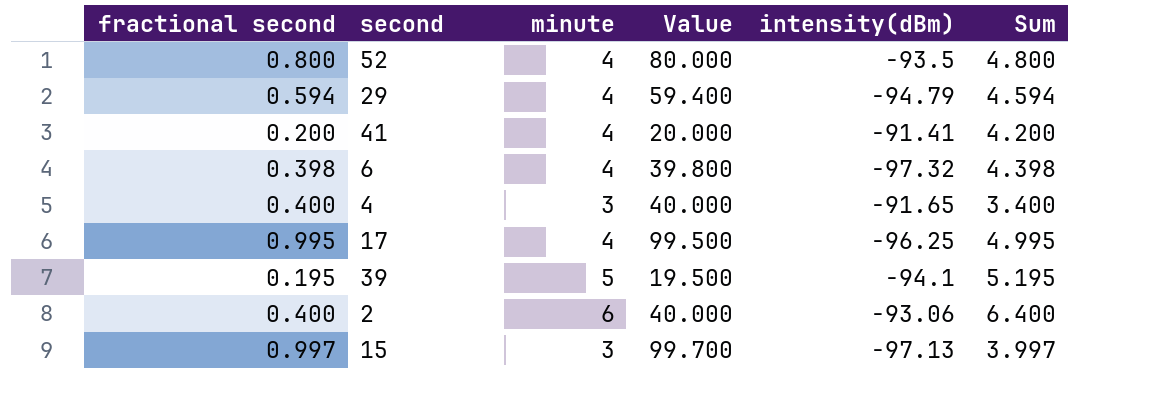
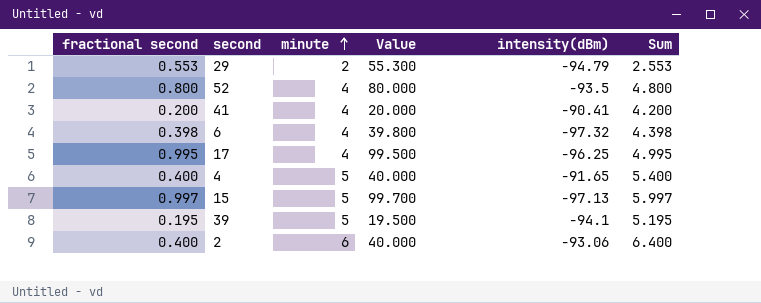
row order: none -> minute ascending
29 | fractional second: 0.594 -> 0.553
29 | minute: 4 -> 2
29 | Value: 59.400 -> 55.300
29 | Sum: 4.594 -> 2.553
41 | intensity(dBm): -91.41 -> -90.41
4 | minute: 3 -> 5
4 | Sum: 3.400 -> 5.400
15 | minute: 3 -> 5
15 | Sum: 3.997 -> 5.997

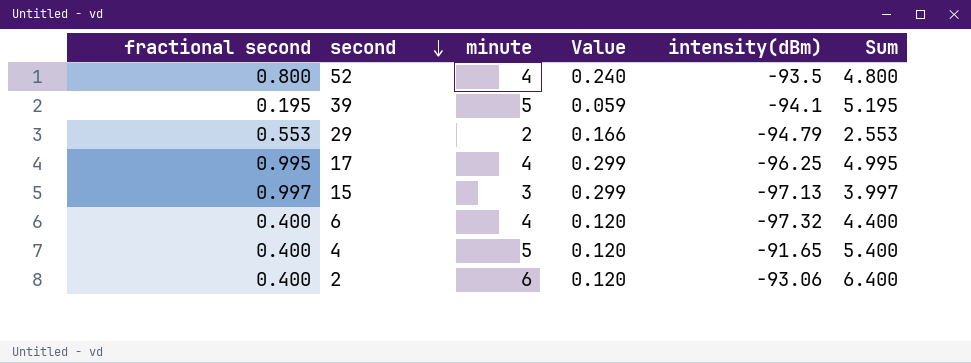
row order: minute ascending -> second descending
column Value | formula: [fractional second] * 100 -> [fractional second] * 0.3
row 41: 0.200 | 4 | 20.000 | -90.41 | 4.200 -> none
15 | minute: 5 -> 3
15 | Sum: 5.997 -> 3.997
6 | fractional second: 0.398 -> 0.400
6 | Sum: 4.398 -> 4.400

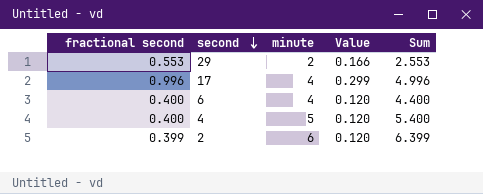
column intensity(dBm) | position: 5 -> none
row 52: 0.800 | 4 | 0.240 | -93.5 | 4.800 -> none
row 39: 0.195 | 5 | 0.059 | -94.1 | 5.195 -> none
row 15: 0.997 | 3 | 0.299 | -97.13 | 3.997 -> none
17 | fractional second: 0.995 -> 0.996
17 | Sum: 4.995 -> 4.996
2 | fractional second: 0.400 -> 0.399
2 | Sum: 6.400 -> 6.399

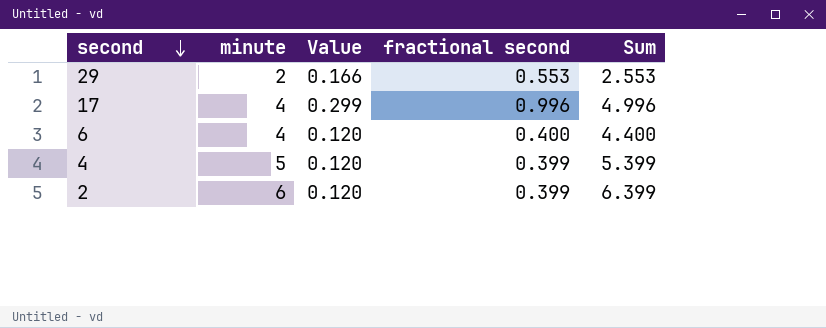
column fractional second | position: 1 -> 4
4 | fractional second: 0.400 -> 0.399
4 | Sum: 5.400 -> 5.399

